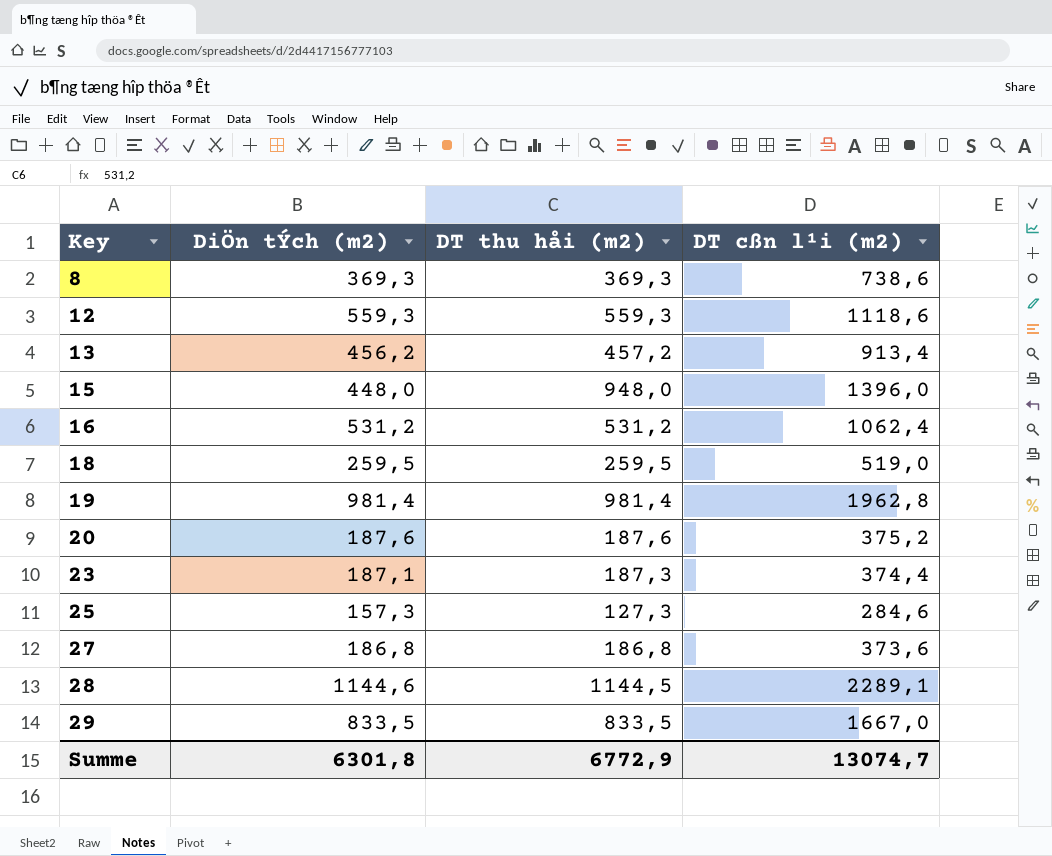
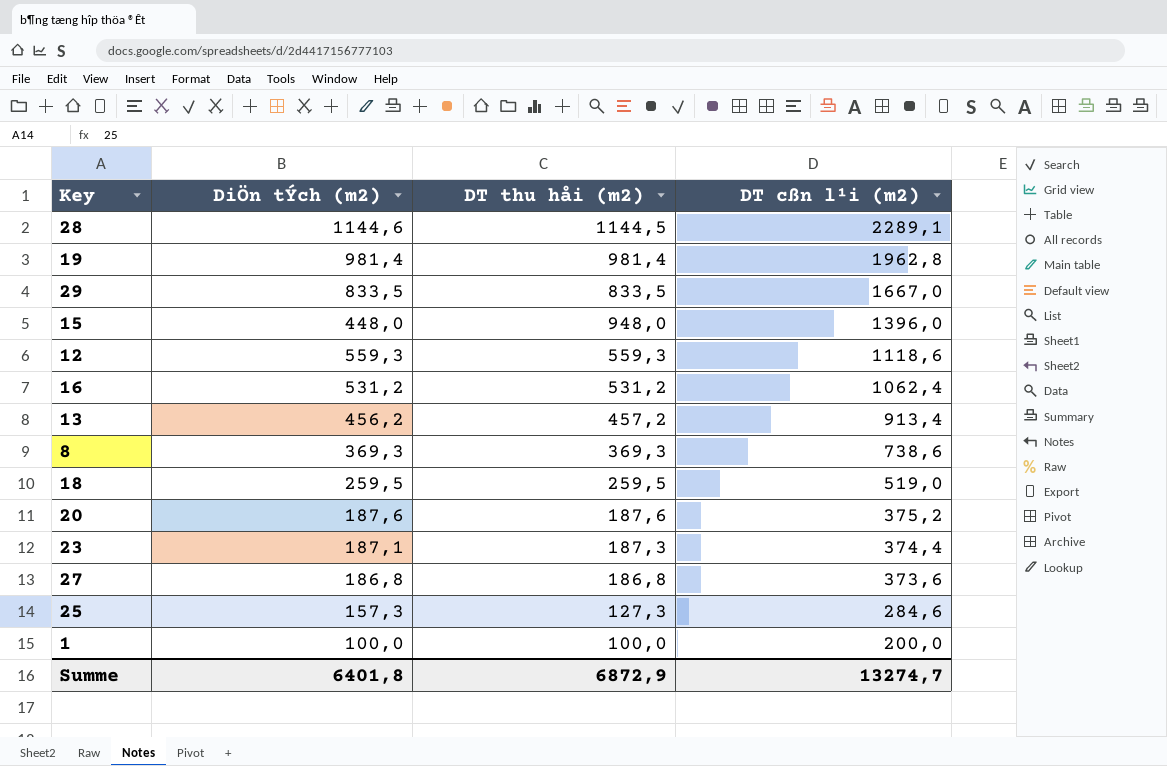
row order: Key ascending -> DT cßn l¹i (m2) descending
row 1: none -> 100,0 | 100,0 | 200,0
Summe | DiÖn tÝch (m2): 6301,8 -> 6401,8
Summe | DT thu håi (m2): 6772,9 -> 6872,9
Summe | DT cßn l¹i (m2): 13074,7 -> 13274,7

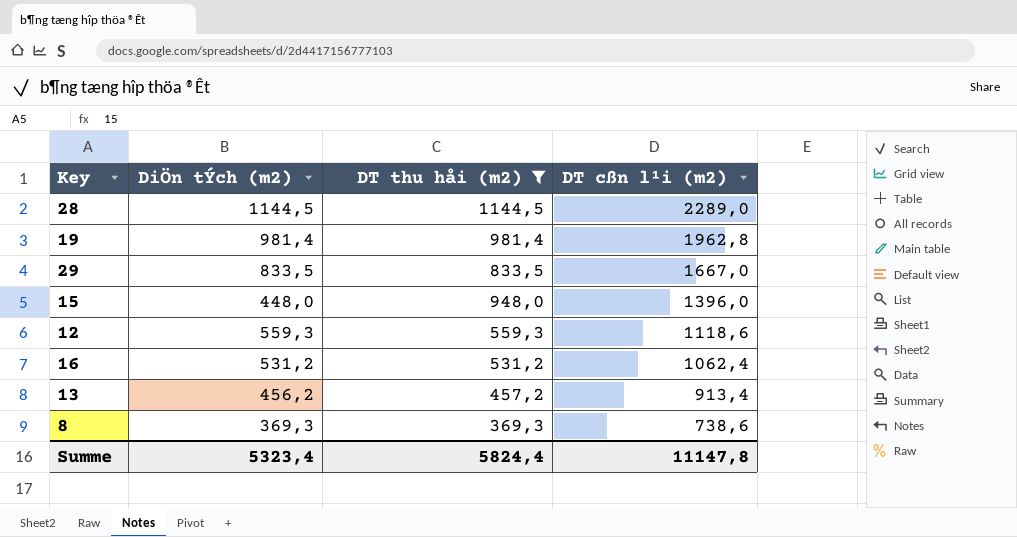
filter: none -> DT thu håi (m2) >= 369,3
28 | DiÖn tÝch (m2): 1144,6 -> 1144,5
28 | DT cßn l¹i (m2): 2289,1 -> 2289,0
Summe | DiÖn tÝch (m2): 6401,8 -> 5323,4
Summe | DT thu håi (m2): 6872,9 -> 5824,4
Summe | DT cßn l¹i (m2): 13274,7 -> 11147,8

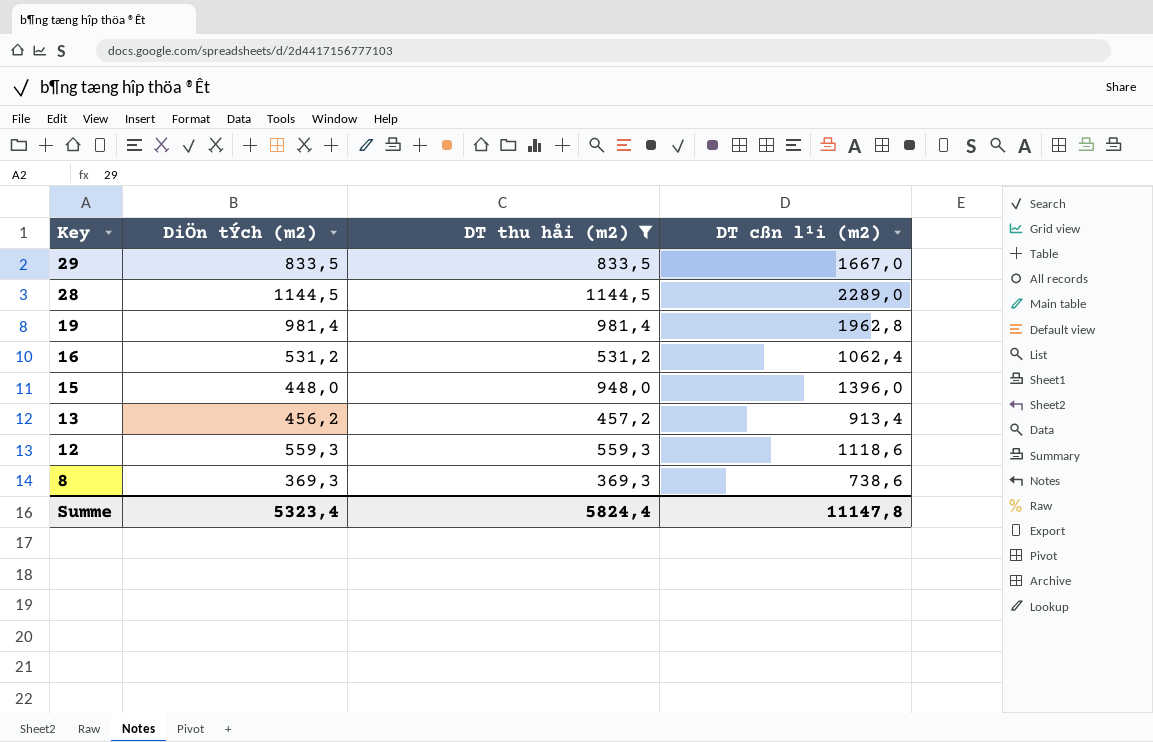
row order: DT cßn l¹i (m2) descending -> Key descending

